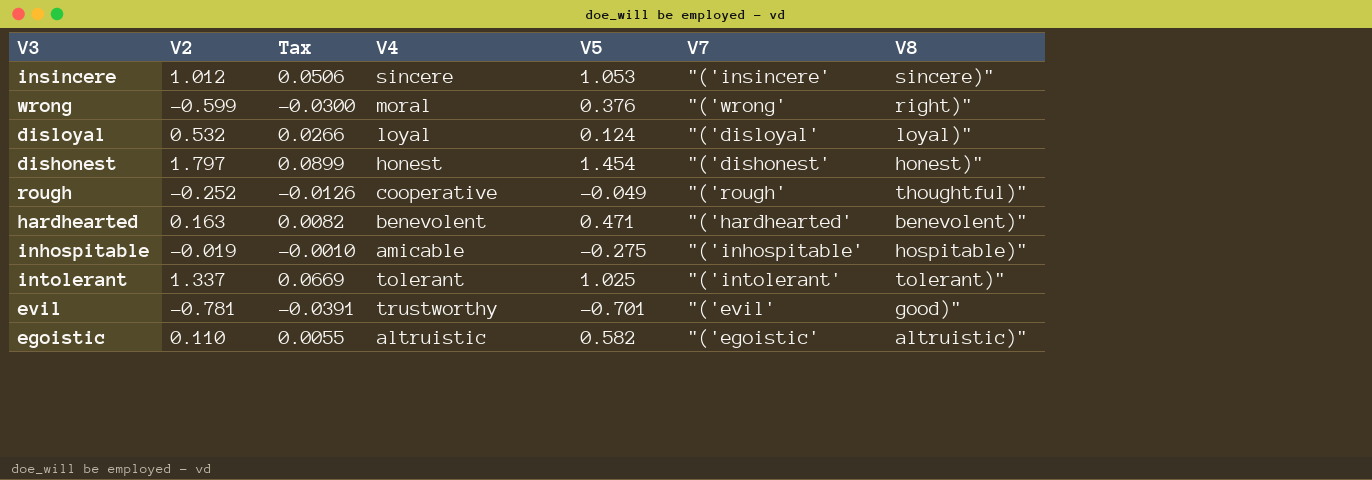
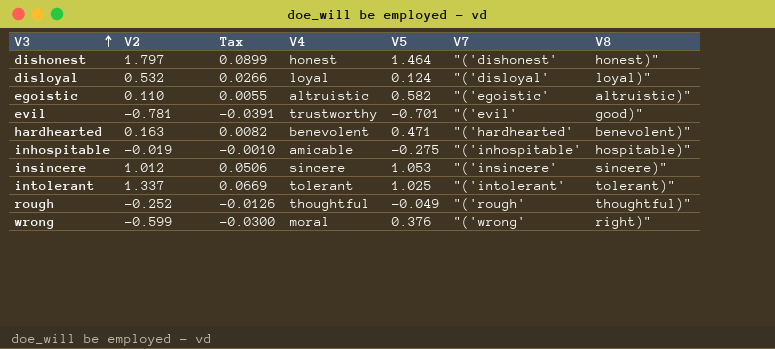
row order: none -> V3 ascending
dishonest | V5: 1.454 -> 1.464
rough | V4: cooperative -> thoughtful

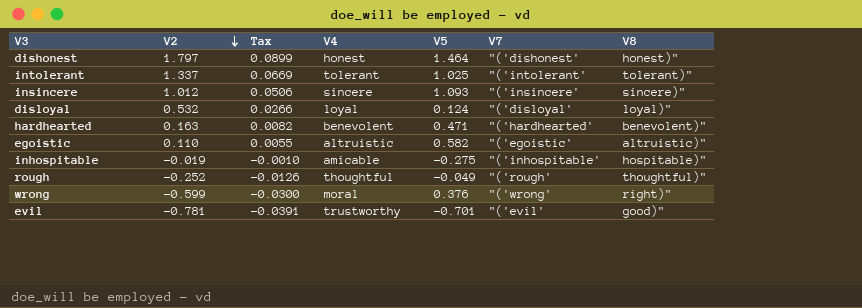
row order: V3 ascending -> V2 descending
insincere | V5: 1.053 -> 1.093

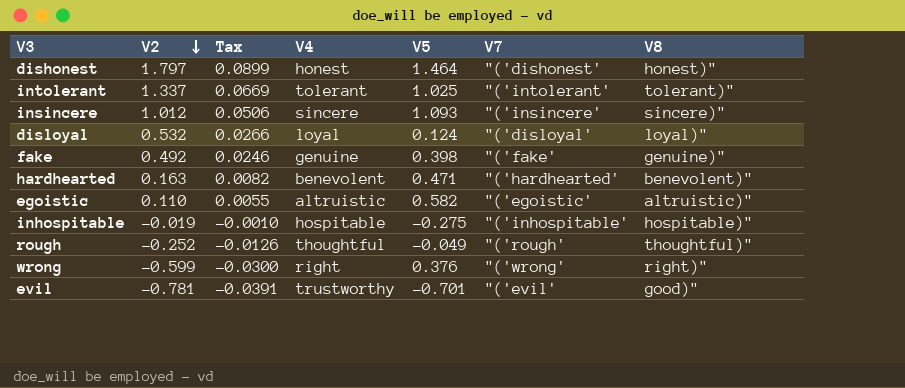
row fake: none -> 0.492 | 0.0246 | genuine | 0.398 | "('fake' | genuine)"
inhospitable | V4: amicable -> hospitable
wrong | V4: moral -> right

